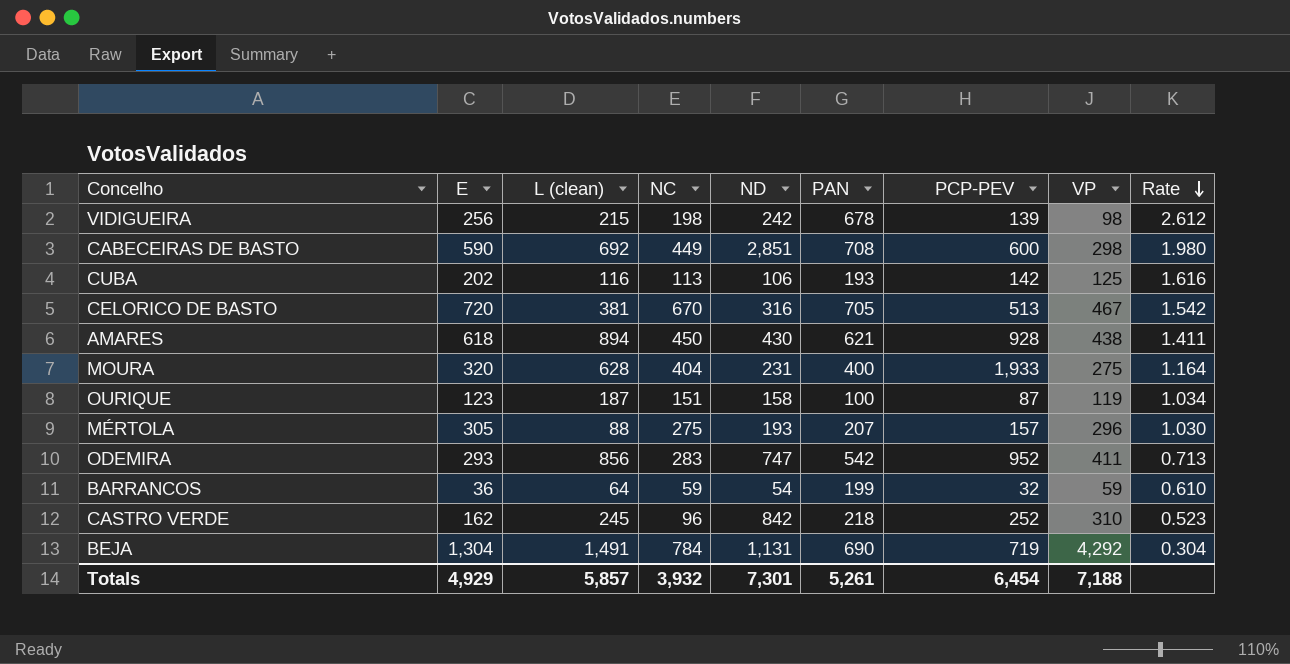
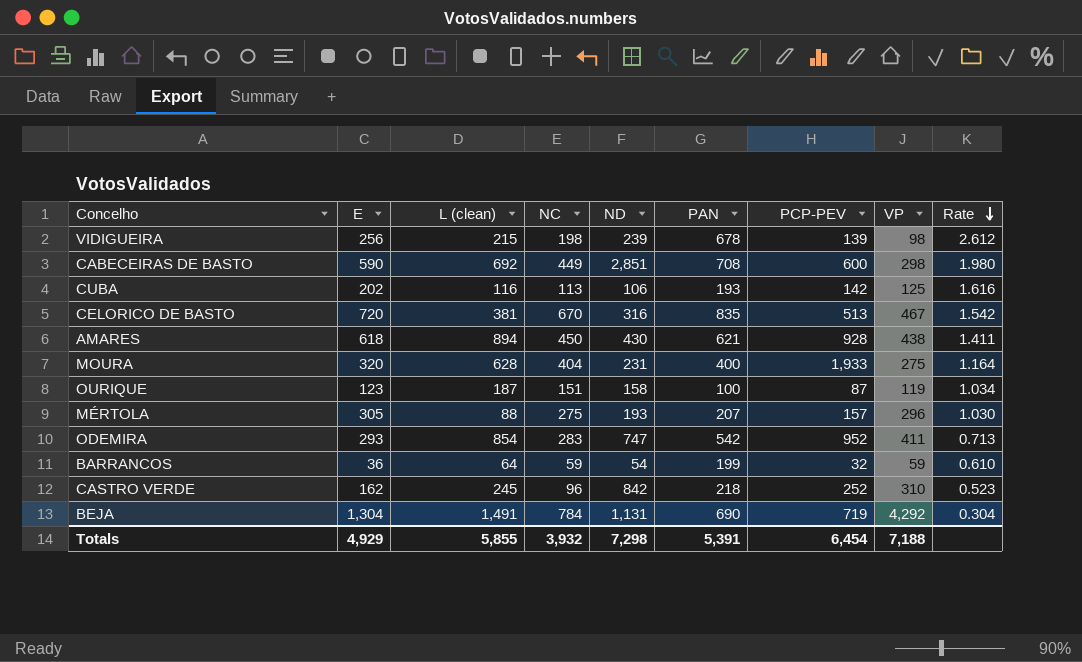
VIDIGUEIRA | ND: 242 -> 239
CELORICO DE BASTO | PAN: 705 -> 835
ODEMIRA | L (clean): 856 -> 854
Totals | L (clean): 5,857 -> 5,855
Totals | ND: 7,301 -> 7,298
Totals | PAN: 5,261 -> 5,391

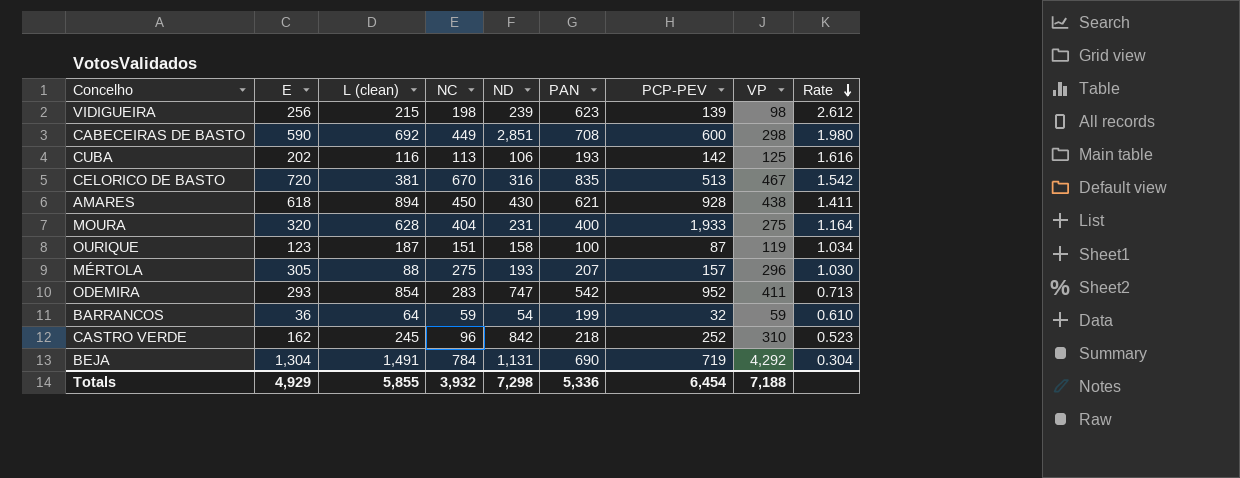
VIDIGUEIRA | PAN: 678 -> 623
Totals | PAN: 5,391 -> 5,336

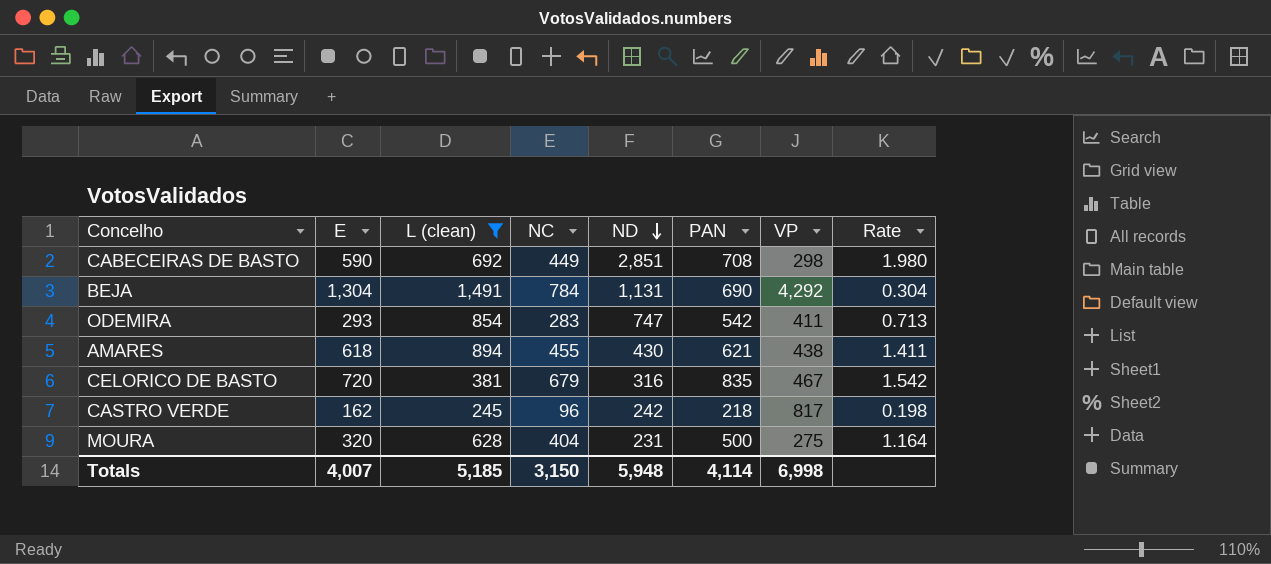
filter: none -> L (clean) >= 245
row order: Rate descending -> ND descending
column PCP-PEV | position: 7 -> none
AMARES | NC: 450 -> 455
CELORICO DE BASTO | NC: 670 -> 679
CASTRO VERDE | ND: 842 -> 242
CASTRO VERDE | VP: 310 -> 817
CASTRO VERDE | Rate: 0.523 -> 0.198
MOURA | PAN: 400 -> 500
Totals | E: 4,929 -> 4,007
Totals | L (clean): 5,855 -> 5,185
Totals | NC: 3,932 -> 3,150
Totals | ND: 7,298 -> 5,948
Totals | PAN: 5,336 -> 4,114
Totals | VP: 7,188 -> 6,998

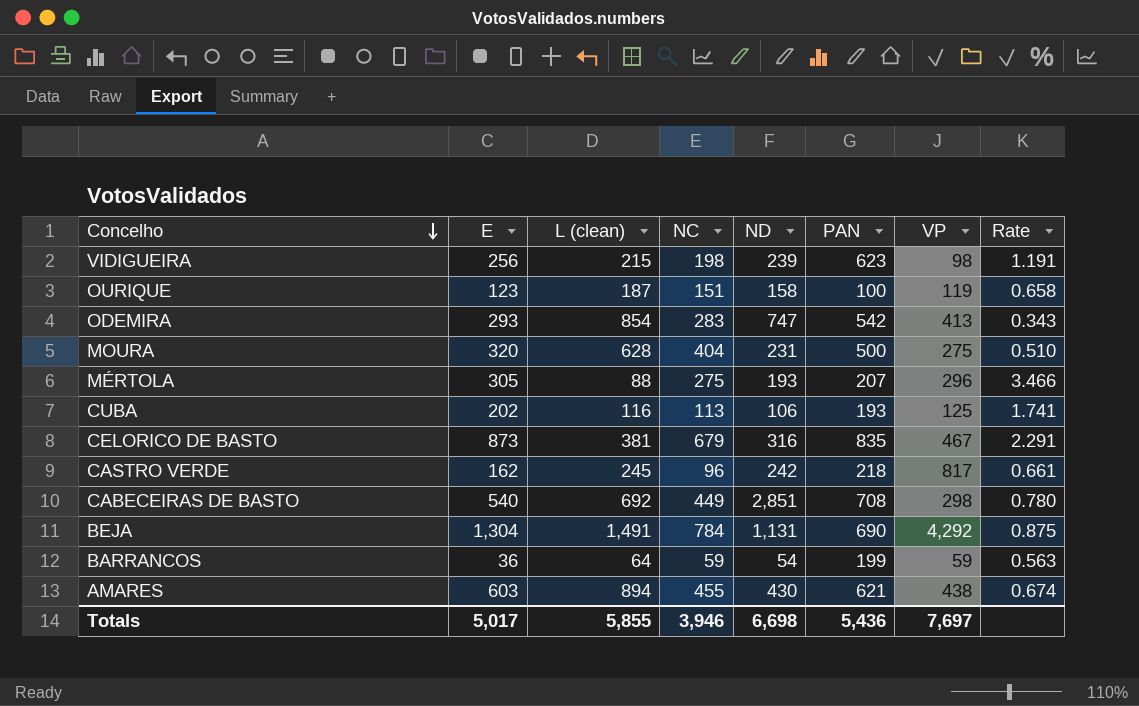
filter: L (clean) >= 245 -> none
row order: ND descending -> Concelho descending
column Rate | formula: [E] / [VP] -> [E] / [L (clean)]
ODEMIRA | VP: 411 -> 413
CELORICO DE BASTO | E: 720 -> 873
CABECEIRAS DE BASTO | E: 590 -> 540
AMARES | E: 618 -> 603
Totals | E: 4,007 -> 5,017
Totals | L (clean): 5,185 -> 5,855
Totals | NC: 3,150 -> 3,946
Totals | ND: 5,948 -> 6,698
Totals | PAN: 4,114 -> 5,436
Totals | VP: 6,998 -> 7,697

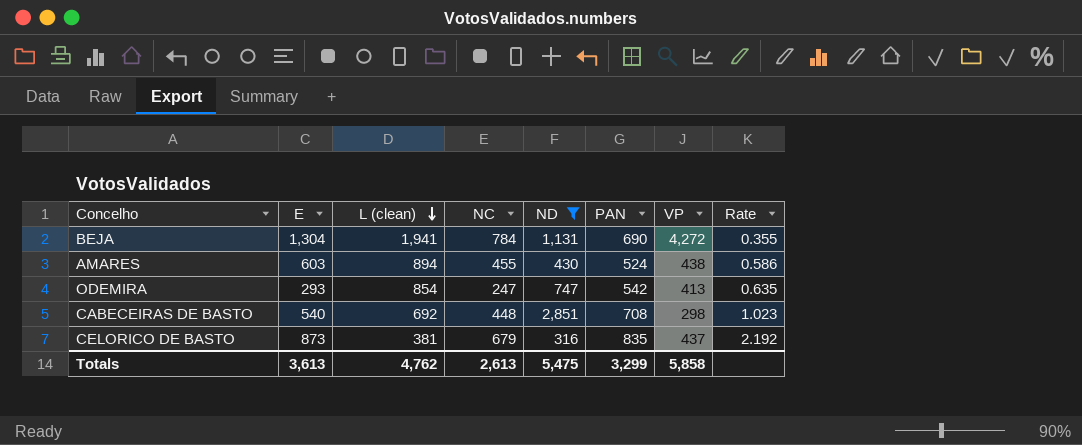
filter: none -> ND >= 316
row order: Concelho descending -> L (clean) descending
column Rate | formula: [E] / [L (clean)] -> [PAN] / [L (clean)]
BEJA | L (clean): 1,491 -> 1,941
BEJA | VP: 4,292 -> 4,272
AMARES | PAN: 621 -> 524
ODEMIRA | NC: 283 -> 247
CABECEIRAS DE BASTO | NC: 449 -> 448
CELORICO DE BASTO | VP: 467 -> 437
Totals | E: 5,017 -> 3,613
Totals | L (clean): 5,855 -> 4,762
Totals | NC: 3,946 -> 2,613
Totals | ND: 6,698 -> 5,475
Totals | PAN: 5,436 -> 3,299
Totals | VP: 7,697 -> 5,858

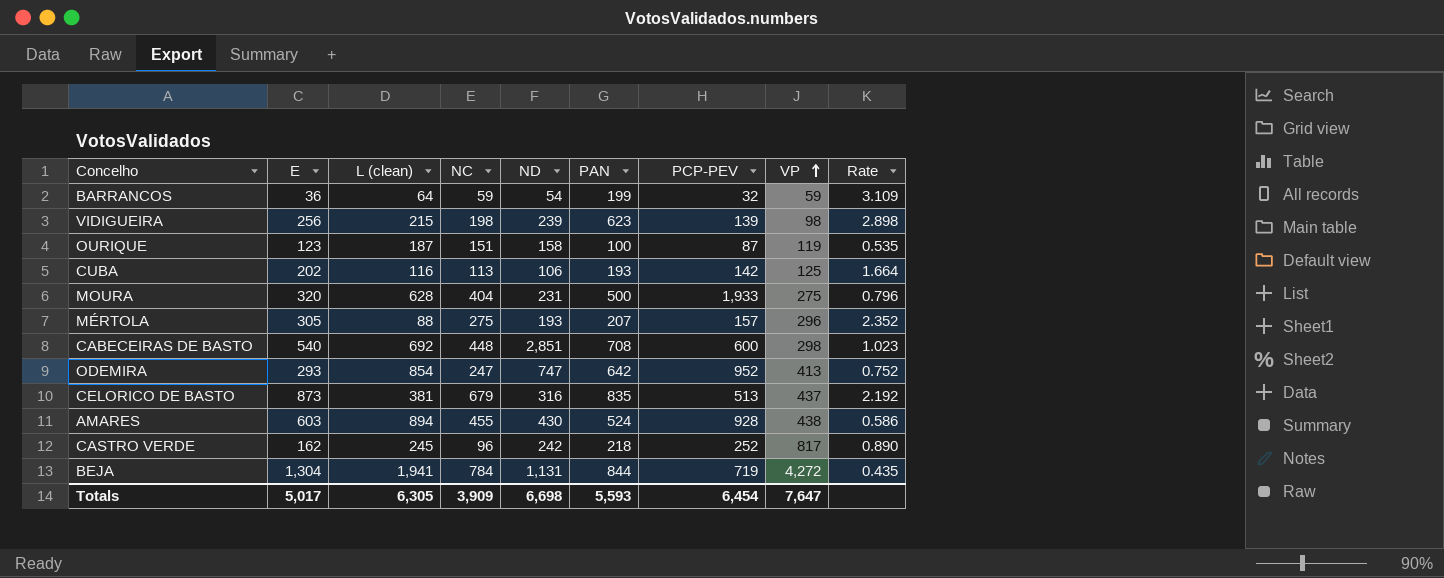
filter: ND >= 316 -> none
row order: L (clean) descending -> VP ascending
column PCP-PEV | position: none -> 7
ODEMIRA | PAN: 542 -> 642
ODEMIRA | Rate: 0.635 -> 0.752
BEJA | PAN: 690 -> 844
BEJA | Rate: 0.355 -> 0.435
Totals | E: 3,613 -> 5,017
Totals | L (clean): 4,762 -> 6,305
Totals | NC: 2,613 -> 3,909
Totals | ND: 5,475 -> 6,698
Totals | PAN: 3,299 -> 5,593
Totals | VP: 5,858 -> 7,647

